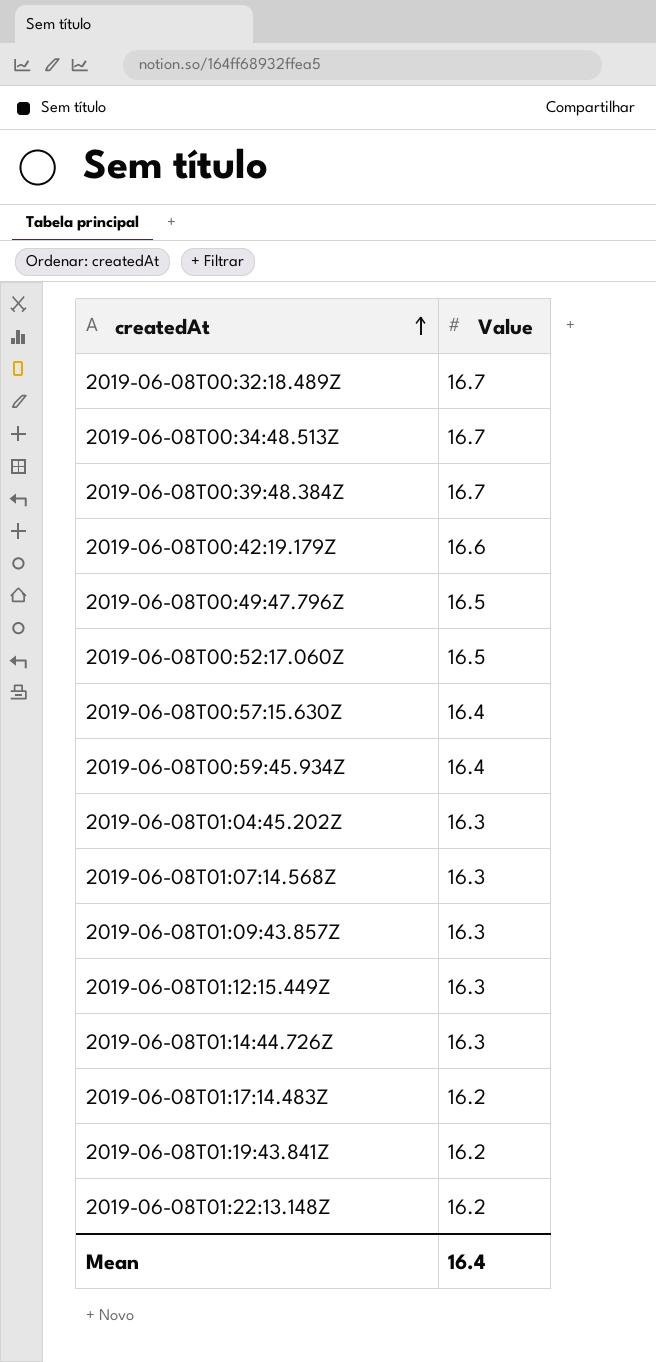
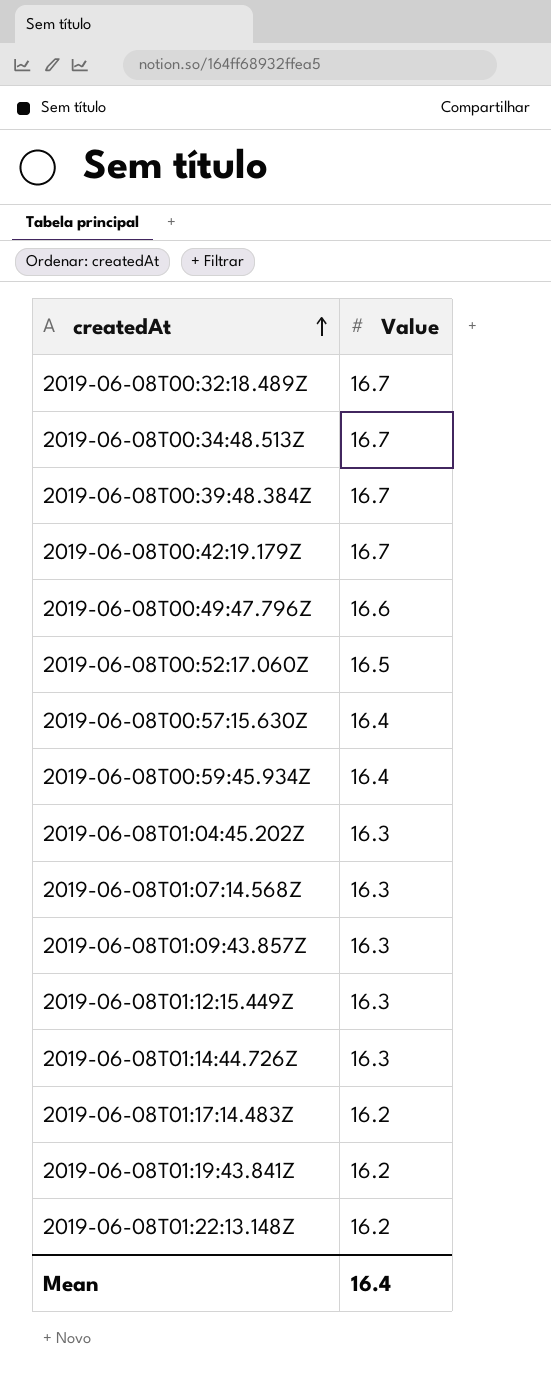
2019-06-08T00:42:19.179Z | Value: 16.6 -> 16.7
2019-06-08T00:49:47.796Z | Value: 16.5 -> 16.6

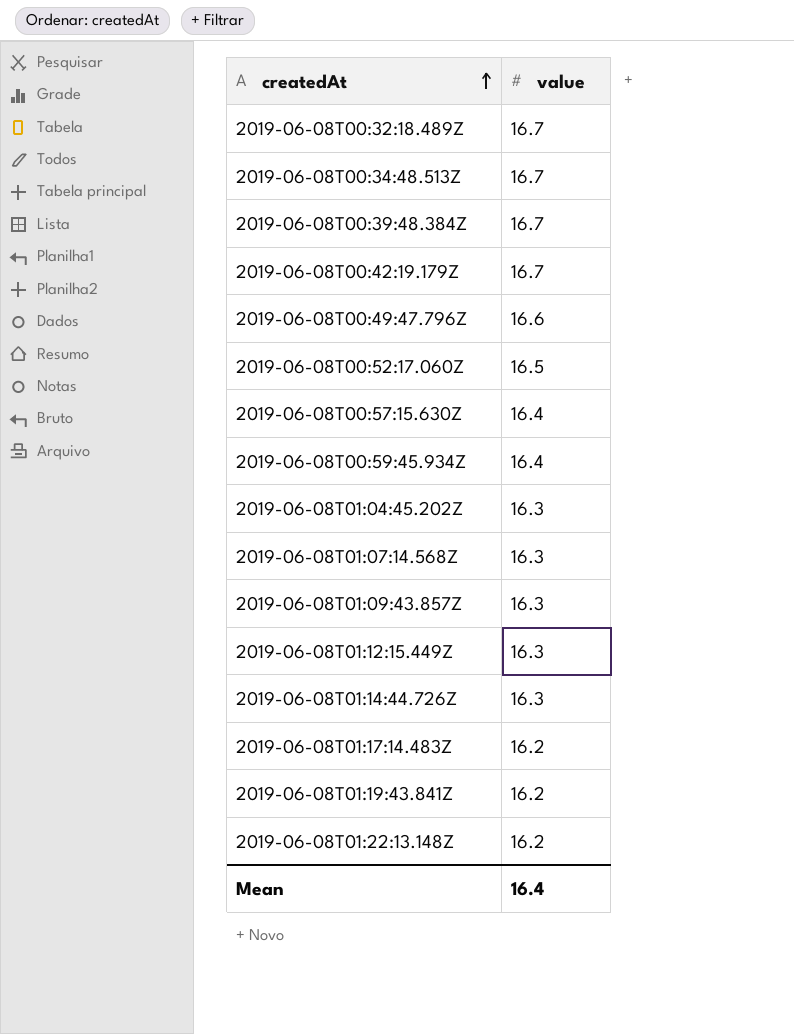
column name: Value -> value

